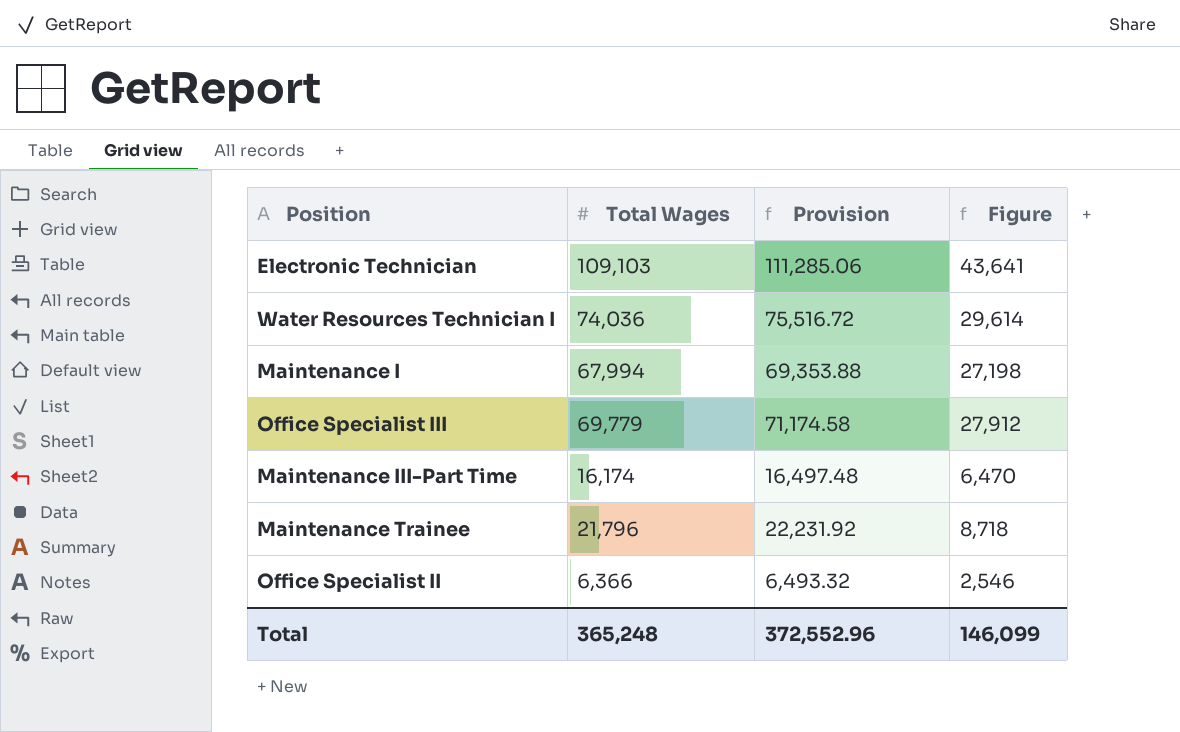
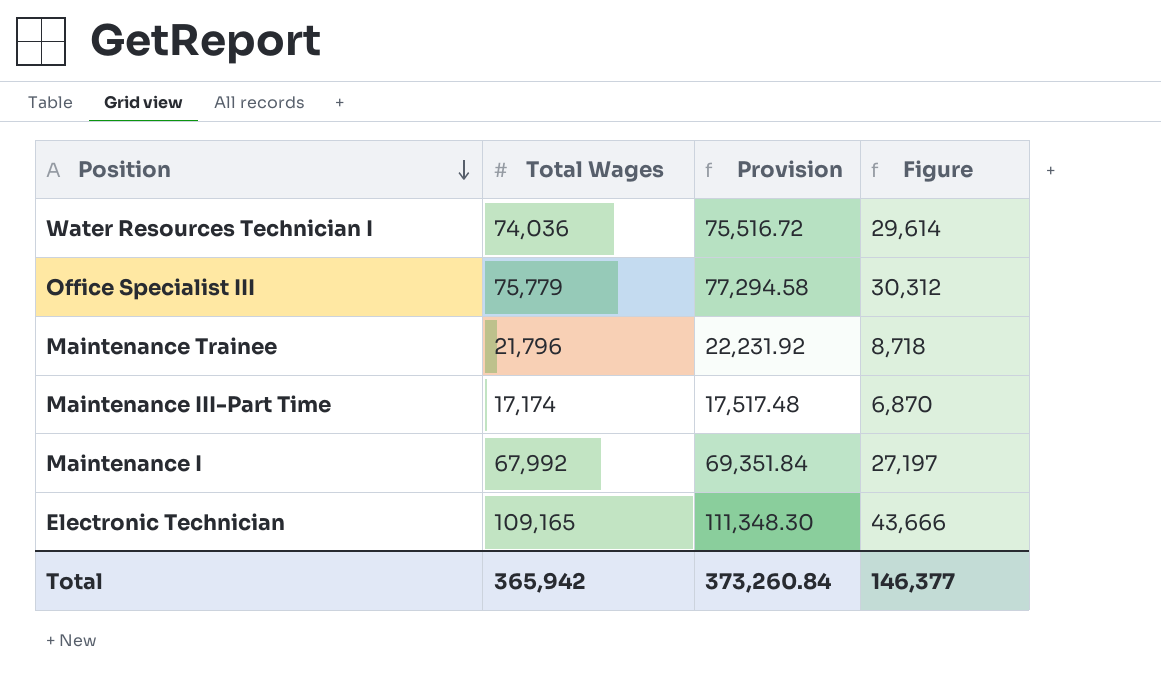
row order: none -> Position descending
row Office Specialist II: 6,366 | 6,493.32 | 2,546 -> none
Office Specialist III | Total Wages: 69,779 -> 75,779
Office Specialist III | Provision: 71,174.58 -> 77,294.58
Office Specialist III | Figure: 27,912 -> 30,312
Maintenance III-Part Time | Total Wages: 16,174 -> 17,174
Maintenance III-Part Time | Provision: 16,497.48 -> 17,517.48
Maintenance III-Part Time | Figure: 6,470 -> 6,870
Maintenance I | Total Wages: 67,994 -> 67,992
Maintenance I | Provision: 69,353.88 -> 69,351.84
Maintenance I | Figure: 27,198 -> 27,197
Electronic Technician | Total Wages: 109,103 -> 109,165
Electronic Technician | Provision: 111,285.06 -> 111,348.30
Electronic Technician | Figure: 43,641 -> 43,666
Total | Total Wages: 365,248 -> 365,942
Total | Provision: 372,552.96 -> 373,260.84
Total | Figure: 146,099 -> 146,377

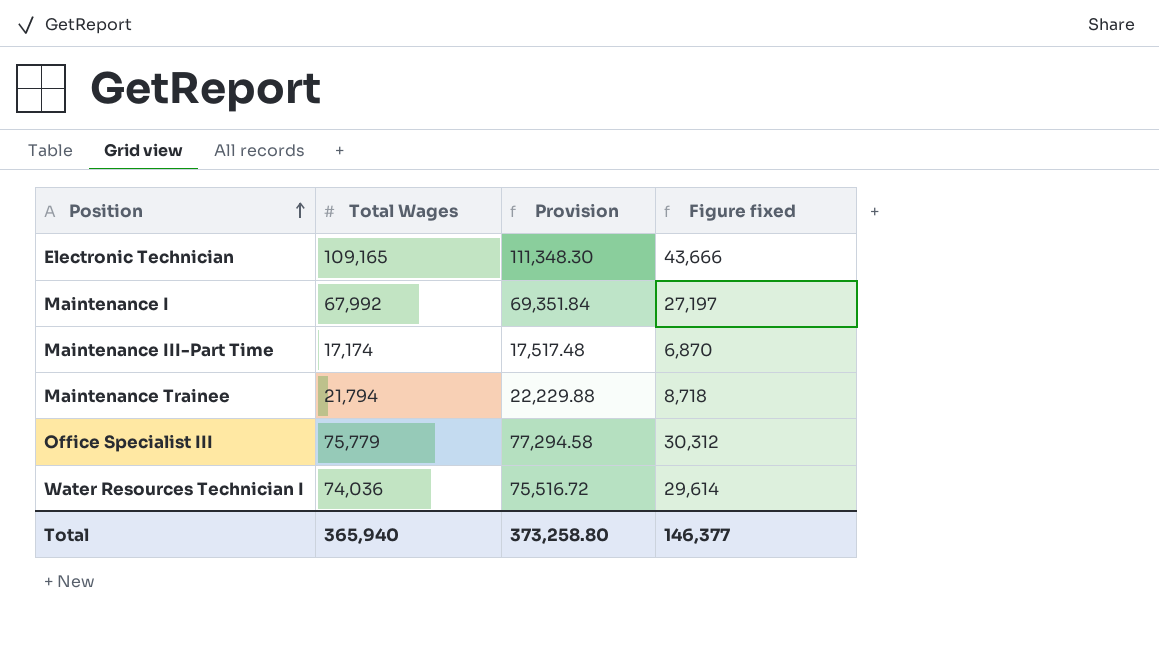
row order: Position descending -> Position ascending
column name: Figure -> Figure fixed
Maintenance Trainee | Total Wages: 21,796 -> 21,794
Maintenance Trainee | Provision: 22,231.92 -> 22,229.88
Total | Total Wages: 365,942 -> 365,940
Total | Provision: 373,260.84 -> 373,258.80

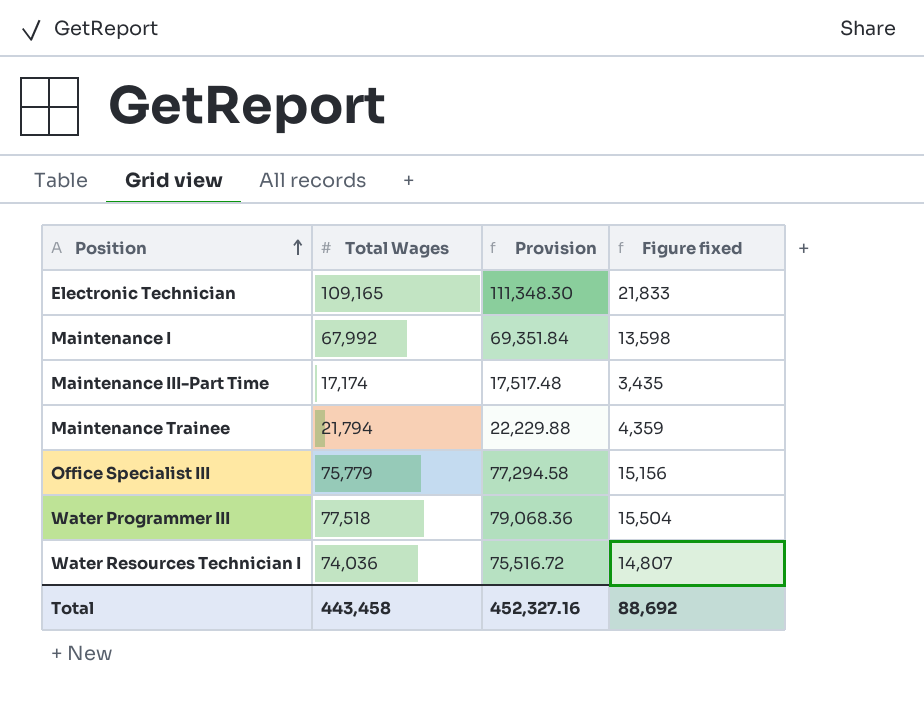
column Figure fixed | formula: [Total Wages] * 0.4 -> [Total Wages] * 0.2
row Water Programmer III: none -> 77,518 | 79,068.36 | 15,504
Total | Total Wages: 365,940 -> 443,458
Total | Provision: 373,258.80 -> 452,327.16
Total | Figure fixed: 146,377 -> 88,692

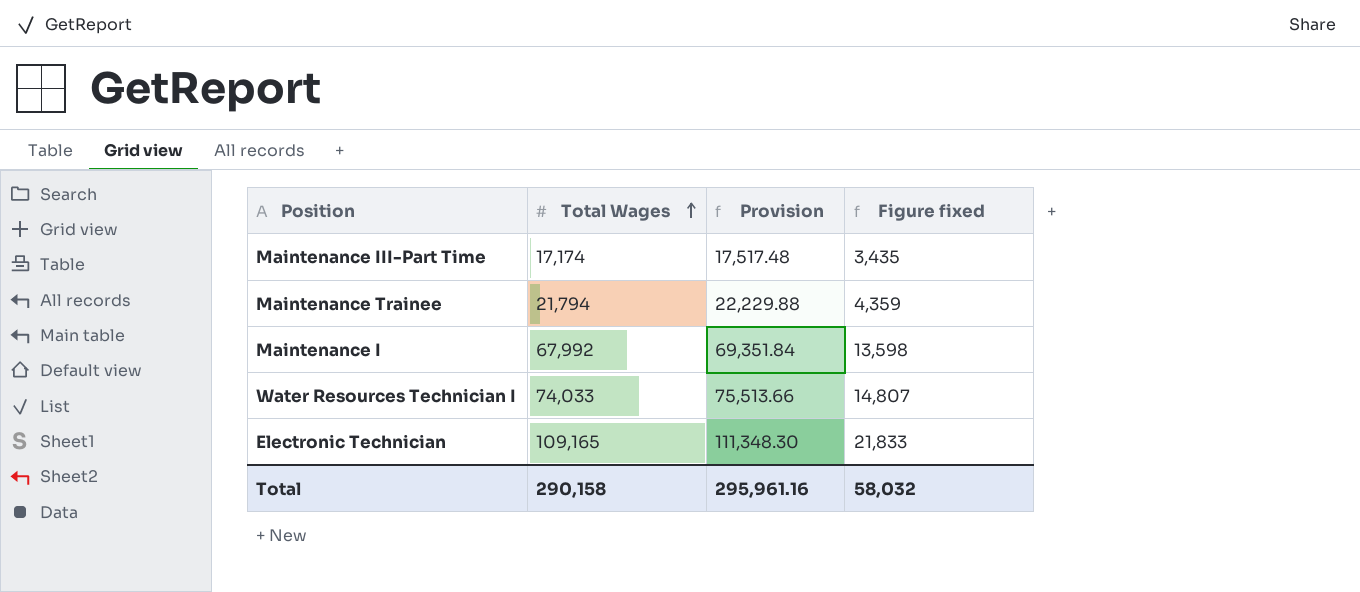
row order: Position ascending -> Total Wages ascending
row Office Specialist III: 75,779 | 77,294.58 | 15,156 -> none
row Water Programmer III: 77,518 | 79,068.36 | 15,504 -> none
Water Resources Technician I | Total Wages: 74,036 -> 74,033
Water Resources Technician I | Provision: 75,516.72 -> 75,513.66
Total | Total Wages: 443,458 -> 290,158
Total | Provision: 452,327.16 -> 295,961.16
Total | Figure fixed: 88,692 -> 58,032

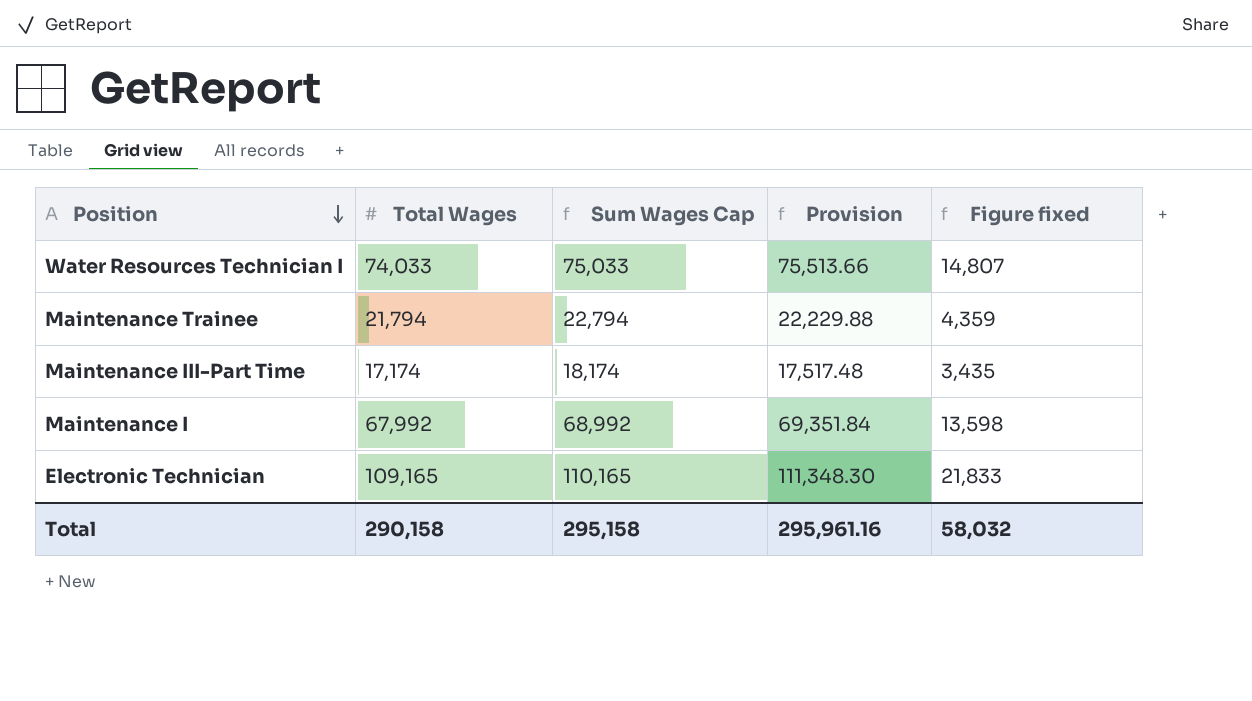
row order: Total Wages ascending -> Position descending
column Sum Wages Cap | formula: none -> [Total Wages] + 1000

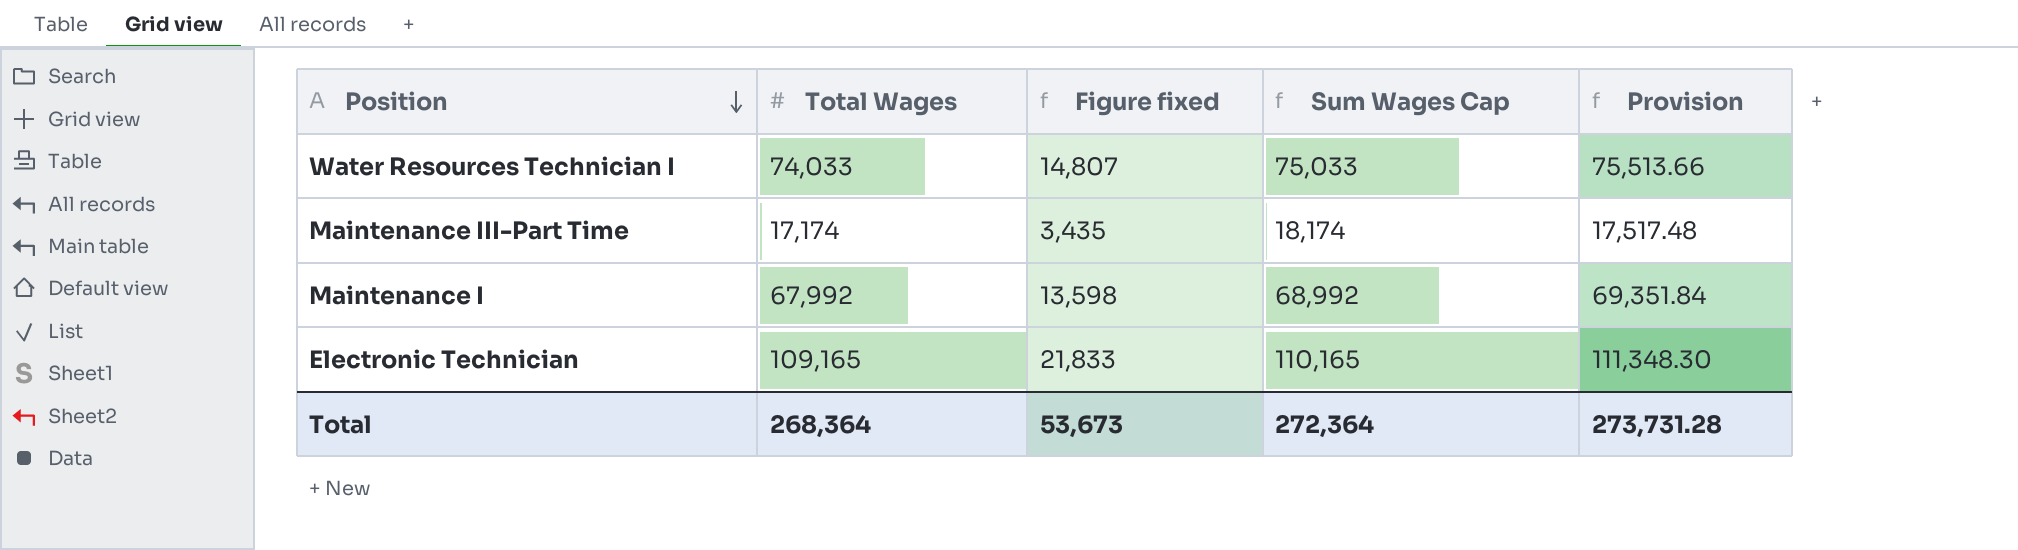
column Figure fixed | position: 5 -> 3
row Maintenance Trainee: 21,794 | 22,794 | 22,229.88 | 4,359 -> none
Total | Total Wages: 290,158 -> 268,364
Total | Figure fixed: 58,032 -> 53,673
Total | Sum Wages Cap: 295,158 -> 272,364
Total | Provision: 295,961.16 -> 273,731.28

